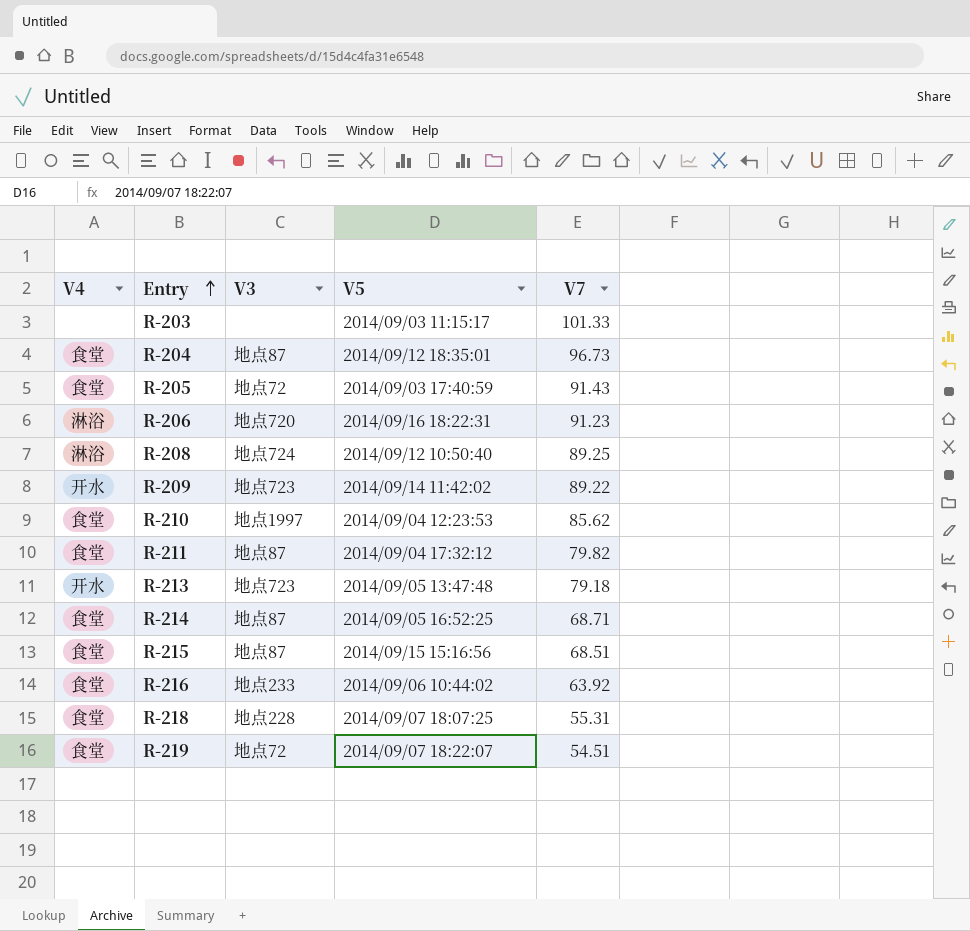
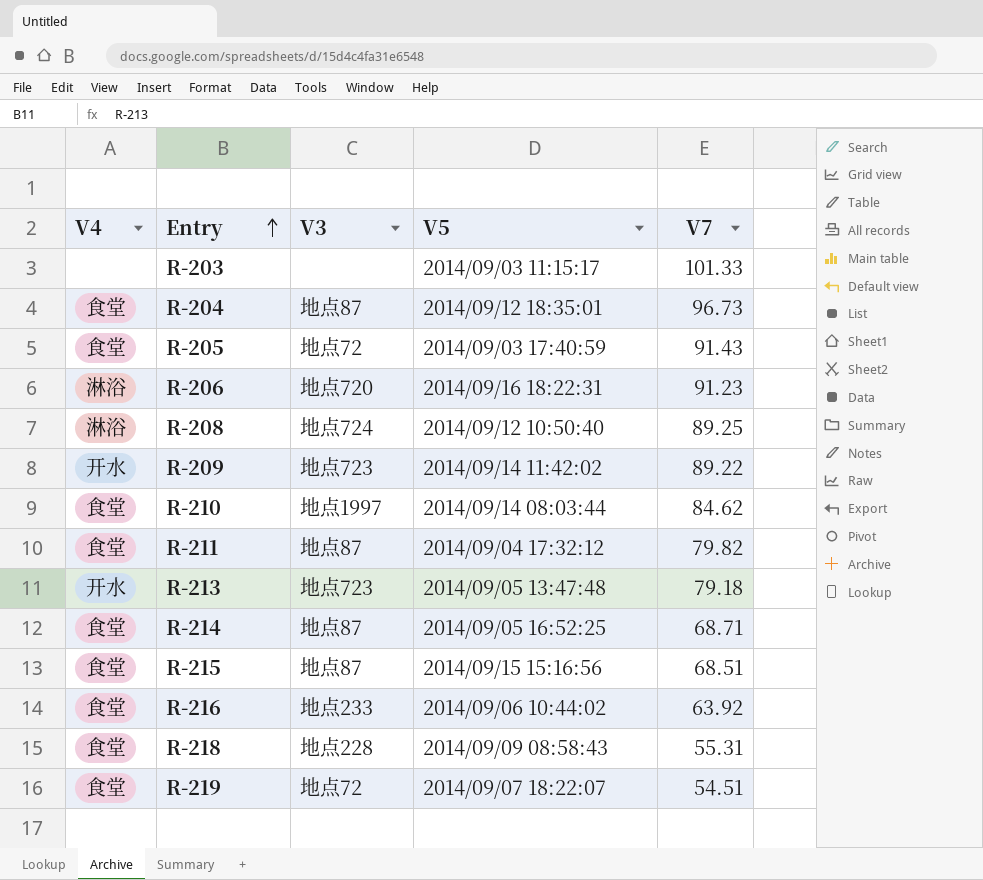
R-210 | V5: 2014/09/04 12:23:53 -> 2014/09/14 08:03:44
R-210 | V7: 85.62 -> 84.62
R-218 | V5: 2014/09/07 18:07:25 -> 2014/09/09 08:58:43

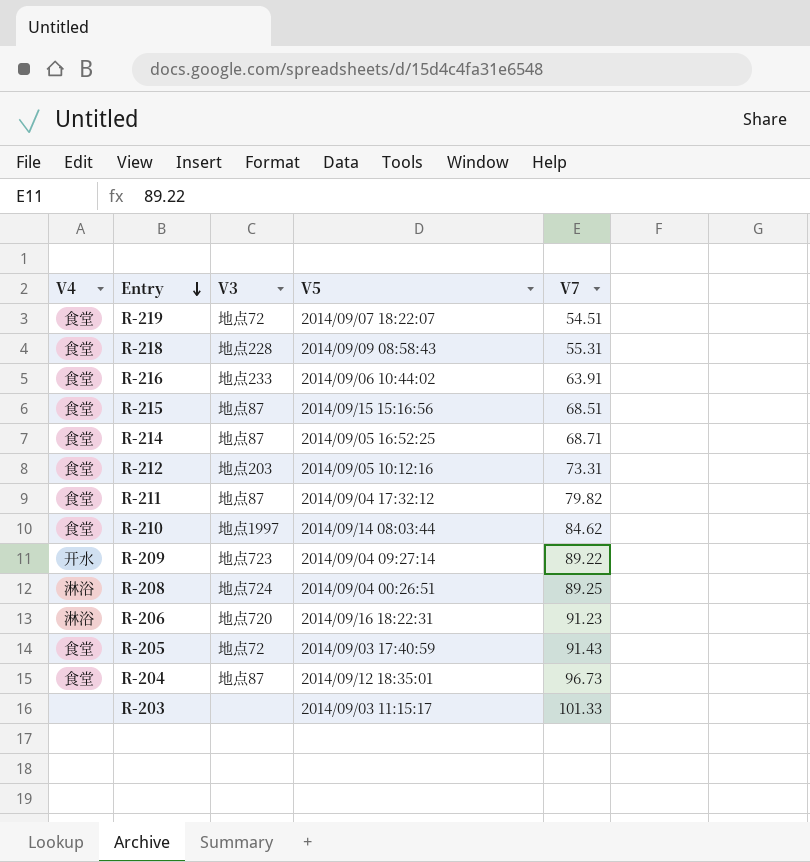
row order: Entry ascending -> Entry descending
row R-213: 开水 | 地点723 | 2014/09/05 13:47:48 | 79.18 -> none
R-216 | V7: 63.92 -> 63.91
row R-212: none -> 食堂 | 地点203 | 2014/09/05 10:12:16 | 73.31
R-209 | V5: 2014/09/14 11:42:02 -> 2014/09/04 09:27:14
R-208 | V5: 2014/09/12 10:50:40 -> 2014/09/04 00:26:51

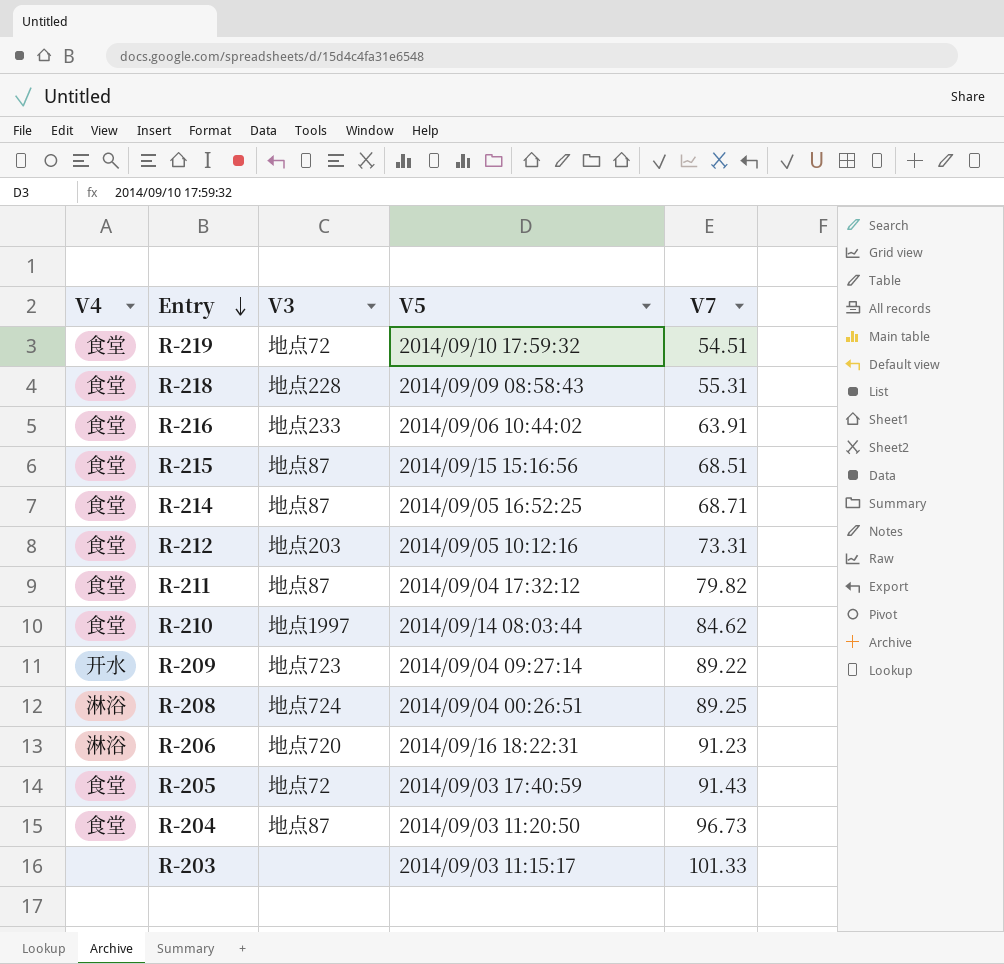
R-219 | V5: 2014/09/07 18:22:07 -> 2014/09/10 17:59:32
R-204 | V5: 2014/09/12 18:35:01 -> 2014/09/03 11:20:50

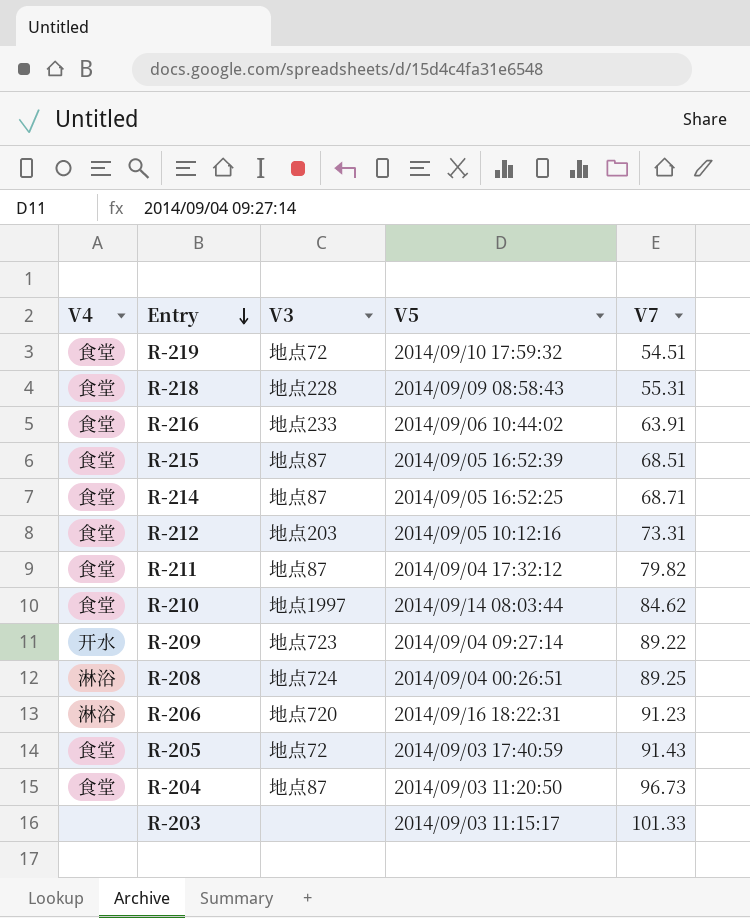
R-215 | V5: 2014/09/15 15:16:56 -> 2014/09/05 16:52:39

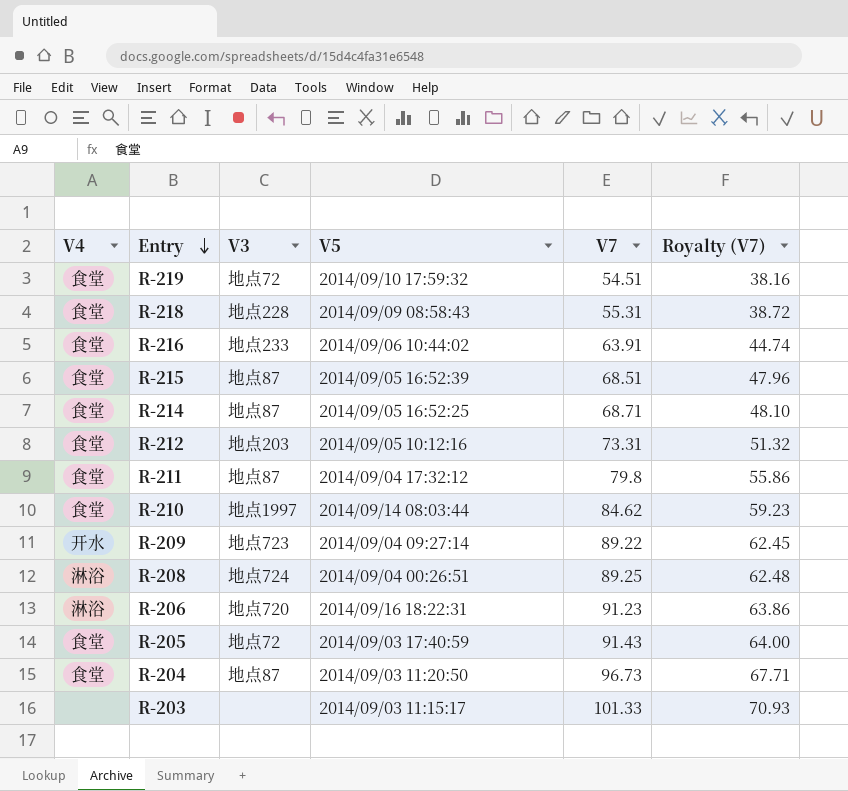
column Royalty (V7) | formula: none -> [V7] * 0.7
R-211 | V7: 79.82 -> 79.8

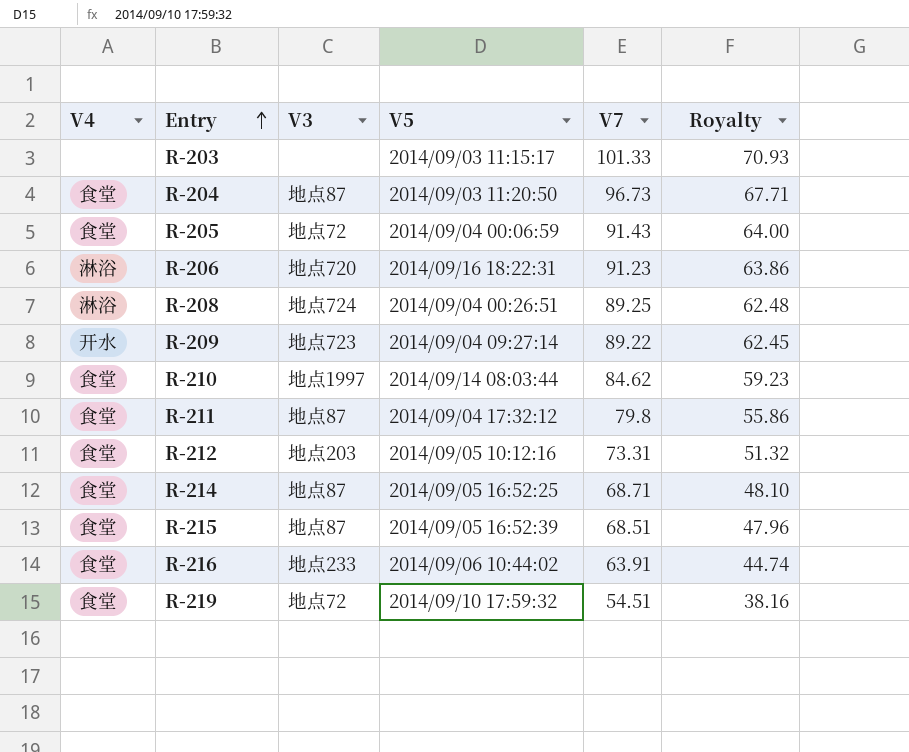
row order: Entry descending -> Entry ascending
column name: Royalty (V7) -> Royalty
row R-218: 食堂 | 地点228 | 2014/09/09 08:58:43 | 55.31 | 38.72 -> none
R-205 | V5: 2014/09/03 17:40:59 -> 2014/09/04 00:06:59

